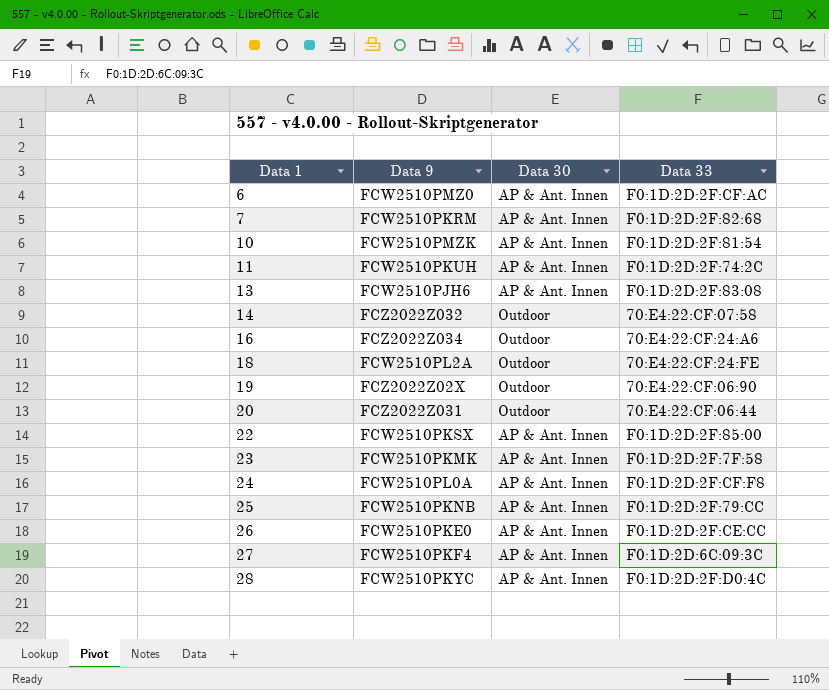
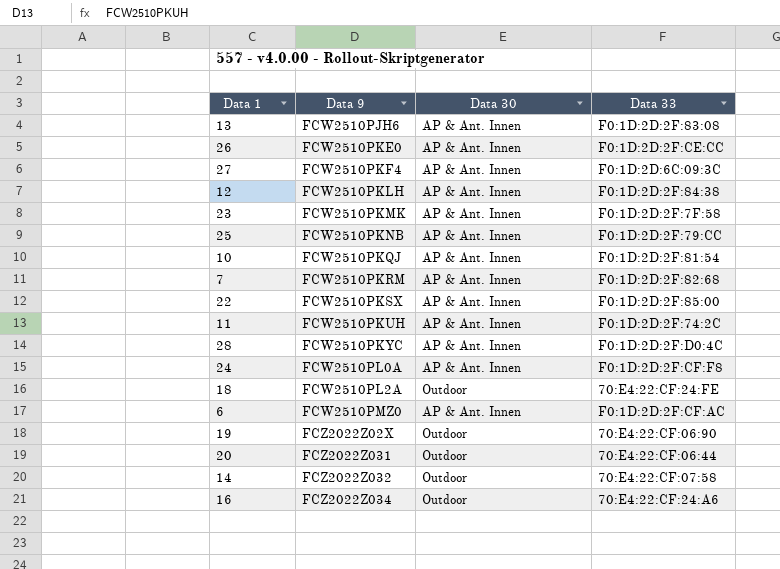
row order: Data 1 ascending -> Data 9 ascending
row 12: none -> FCW2510PKLH | AP & Ant. Innen | F0:1D:2D:2F:84:38
10 | Data 9: FCW2510PMZK -> FCW2510PKQJ

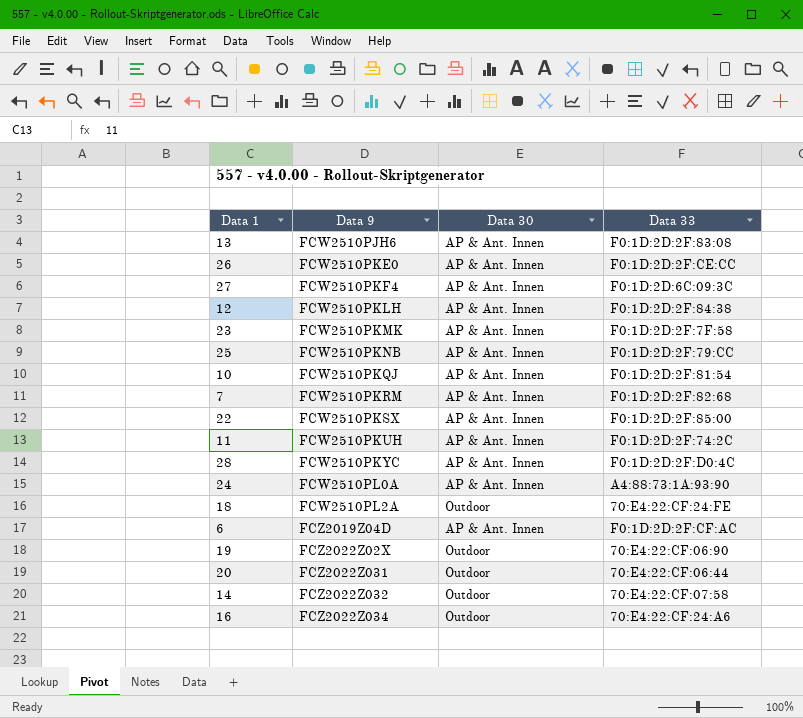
24 | Data 33: F0:1D:2D:2F:CF:F8 -> A4:88:73:1A:93:90
6 | Data 9: FCW2510PMZ0 -> FCZ2019Z04D

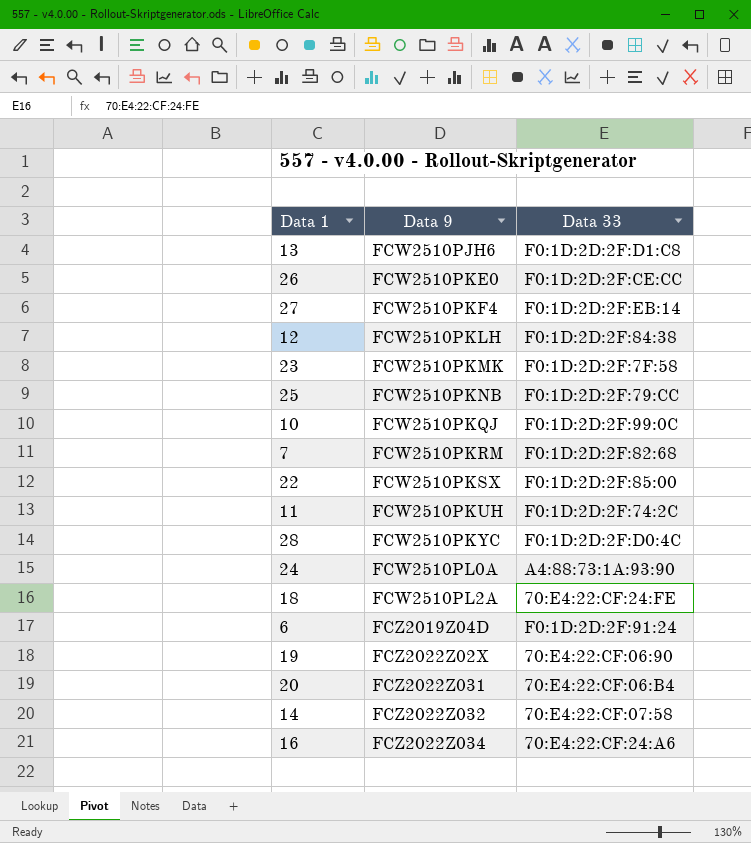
column Data 30 | position: 3 -> none
13 | Data 33: F0:1D:2D:2F:83:08 -> F0:1D:2D:2F:D1:C8
27 | Data 33: F0:1D:2D:6C:09:3C -> F0:1D:2D:2F:EB:14
10 | Data 33: F0:1D:2D:2F:81:54 -> F0:1D:2D:2F:99:0C
6 | Data 33: F0:1D:2D:2F:CF:AC -> F0:1D:2D:2F:91:24
20 | Data 33: 70:E4:22:CF:06:44 -> 70:E4:22:CF:06:B4

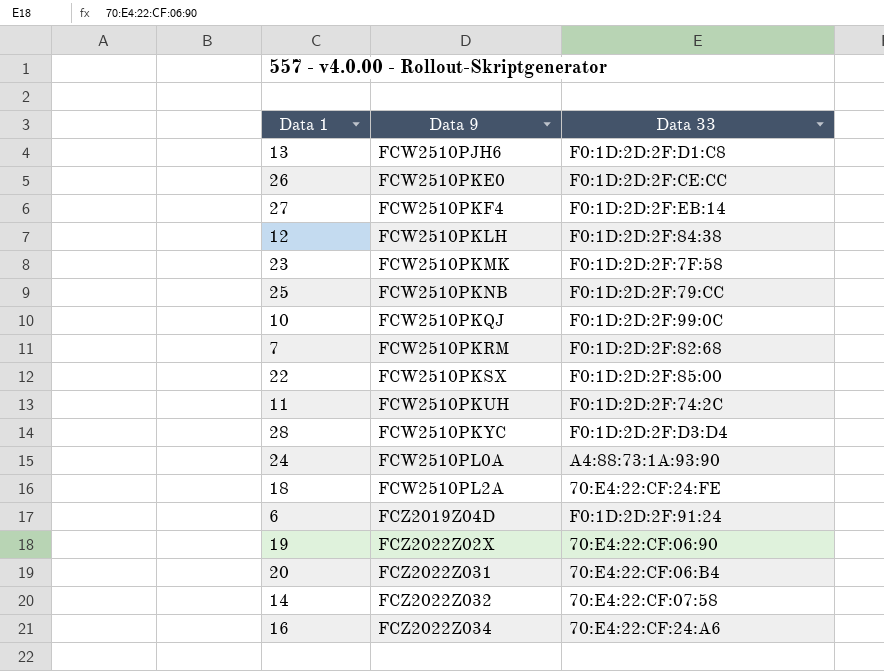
28 | Data 33: F0:1D:2D:2F:D0:4C -> F0:1D:2D:2F:D3:D4

